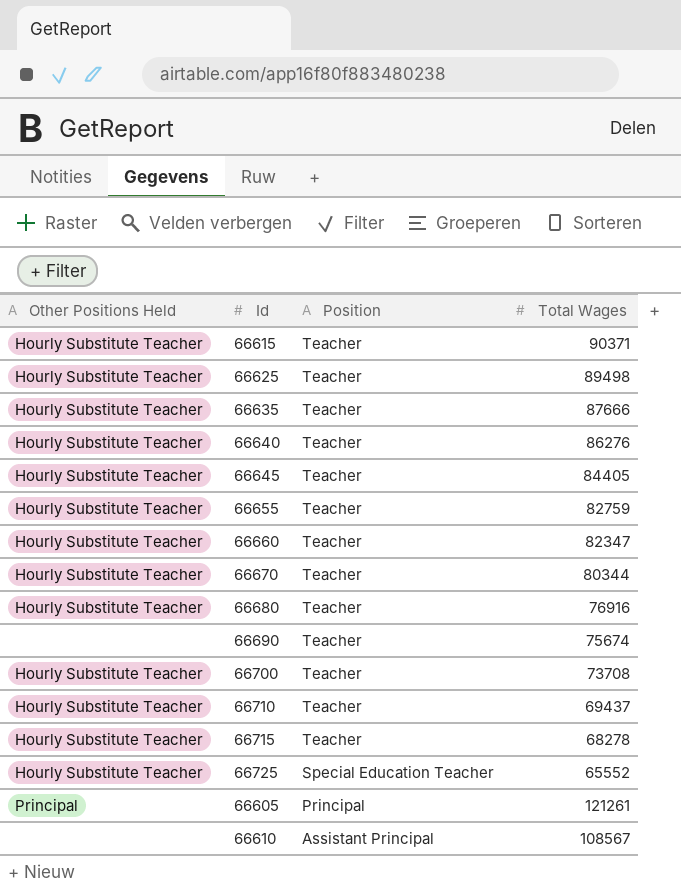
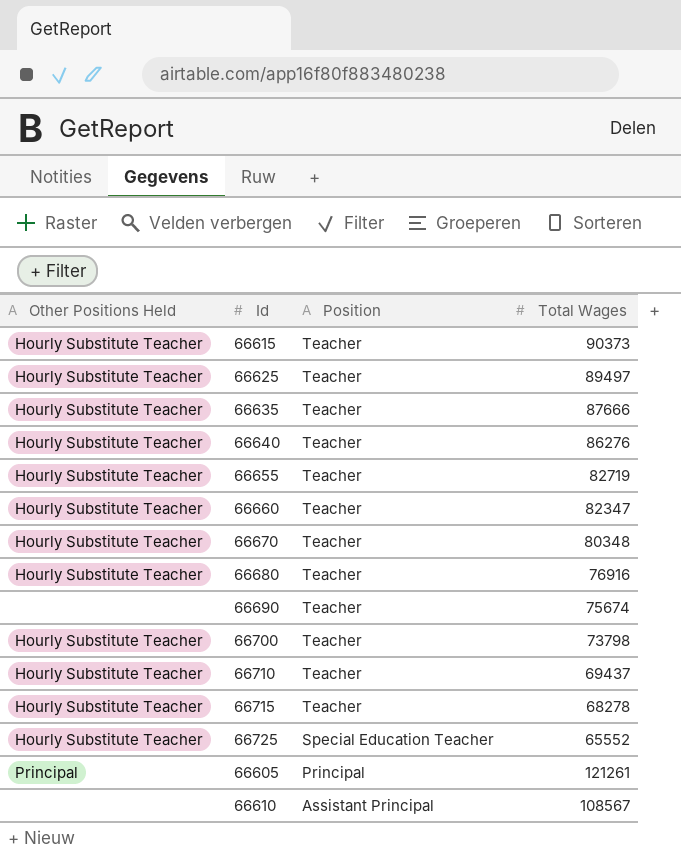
row 66645: Hourly Substitute Teacher | Teacher | 84405 -> none
66615 | Total Wages: 90371 -> 90373
66625 | Total Wages: 89498 -> 89497
66655 | Total Wages: 82759 -> 82719
66670 | Total Wages: 80344 -> 80348
66700 | Total Wages: 73708 -> 73798

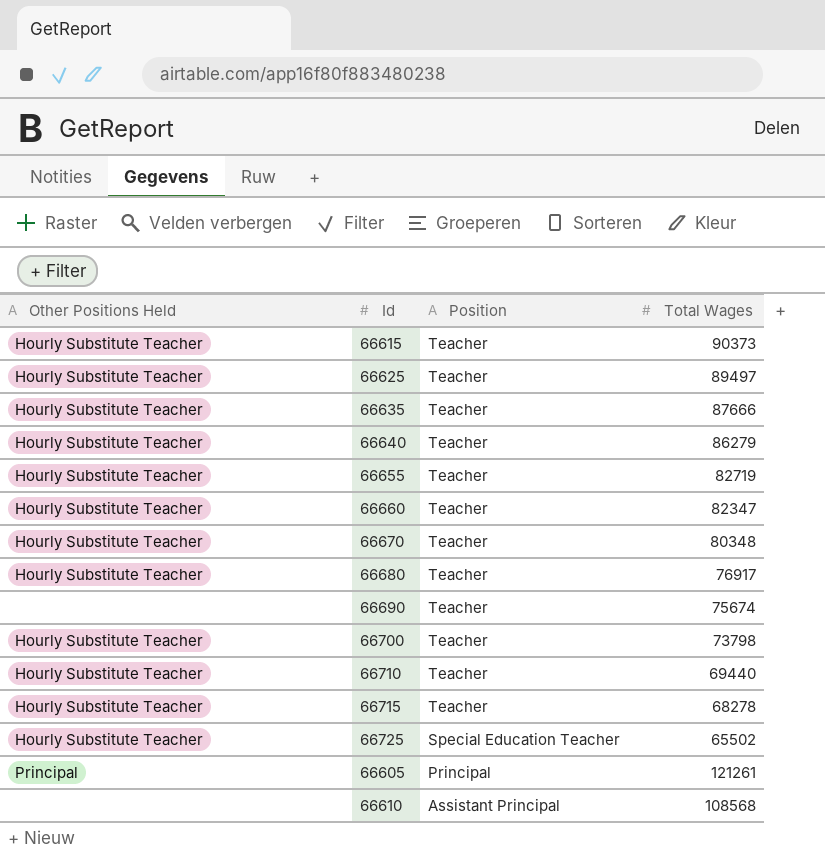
66640 | Total Wages: 86276 -> 86279
66680 | Total Wages: 76916 -> 76917
66710 | Total Wages: 69437 -> 69440
66725 | Total Wages: 65552 -> 65502
66610 | Total Wages: 108567 -> 108568

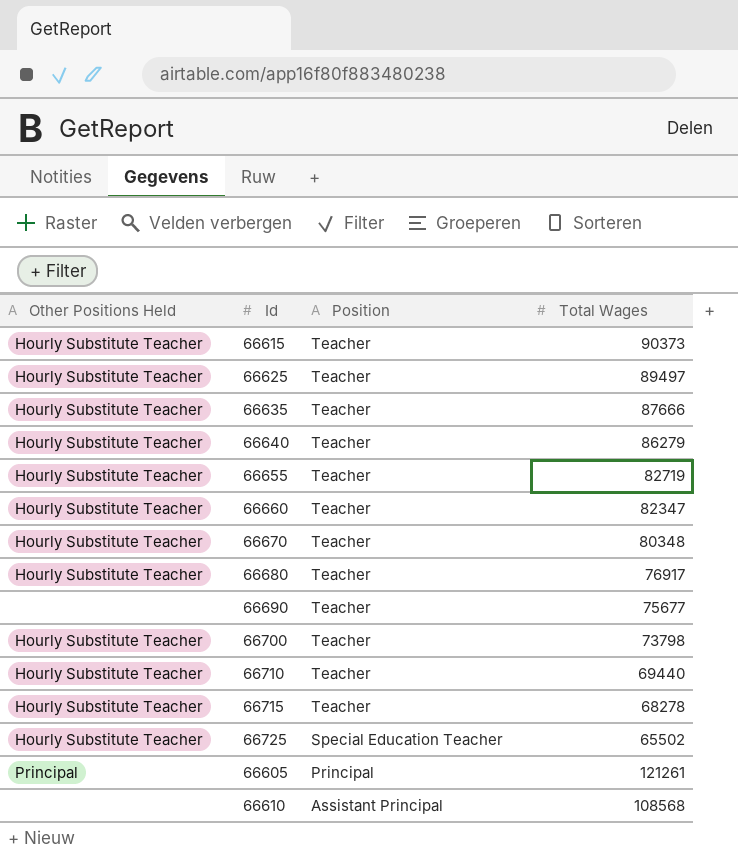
66690 | Total Wages: 75674 -> 75677

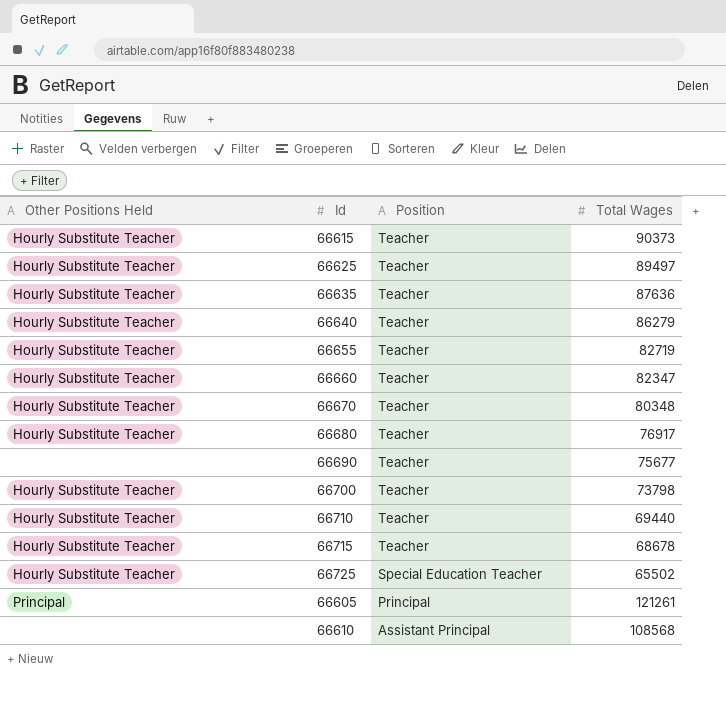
66635 | Total Wages: 87666 -> 87636
66715 | Total Wages: 68278 -> 68678

